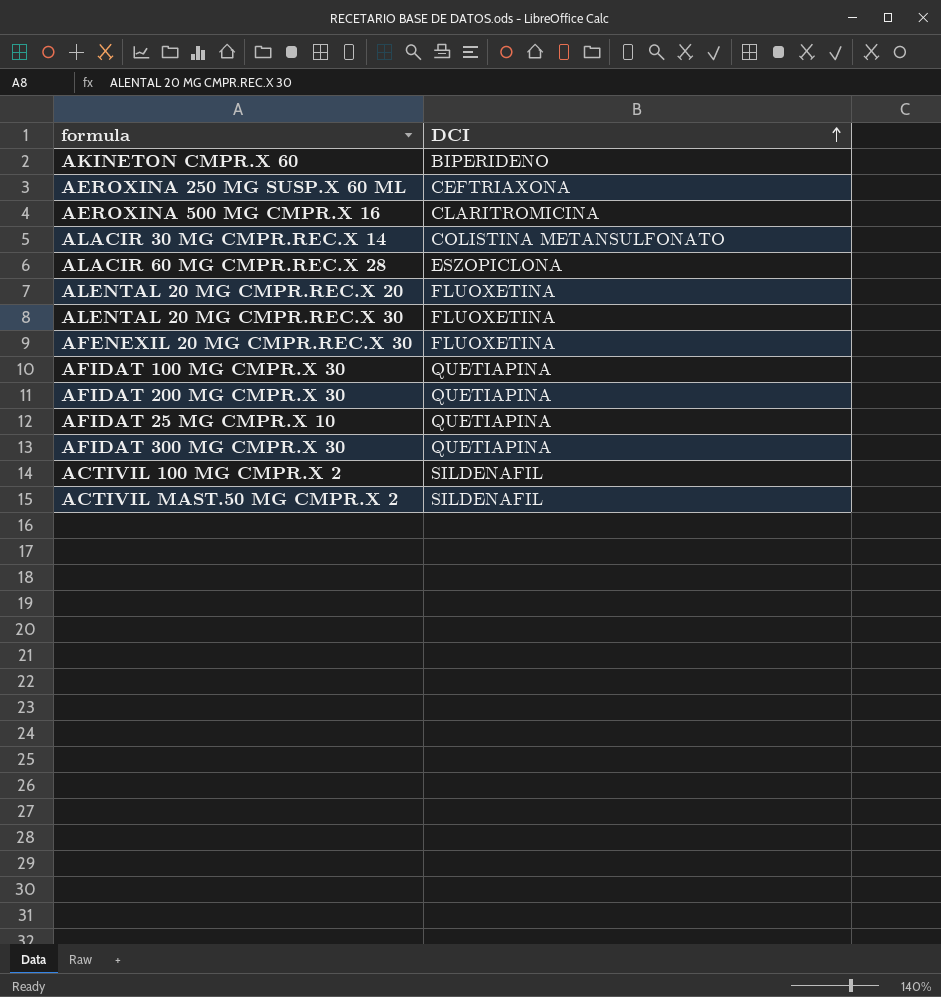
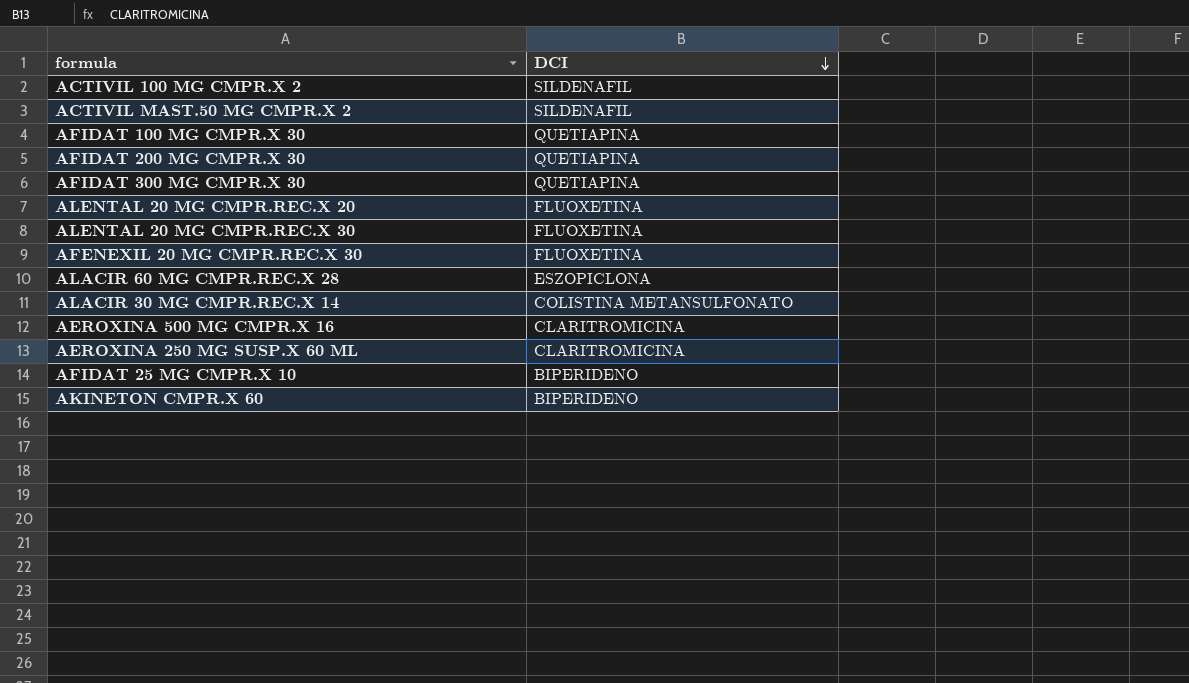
row order: DCI ascending -> DCI descending
AEROXINA 250 MG SUSP.X 60 ML | DCI: CEFTRIAXONA -> CLARITROMICINA
AFIDAT 25 MG CMPR.X 10 | DCI: QUETIAPINA -> BIPERIDENO

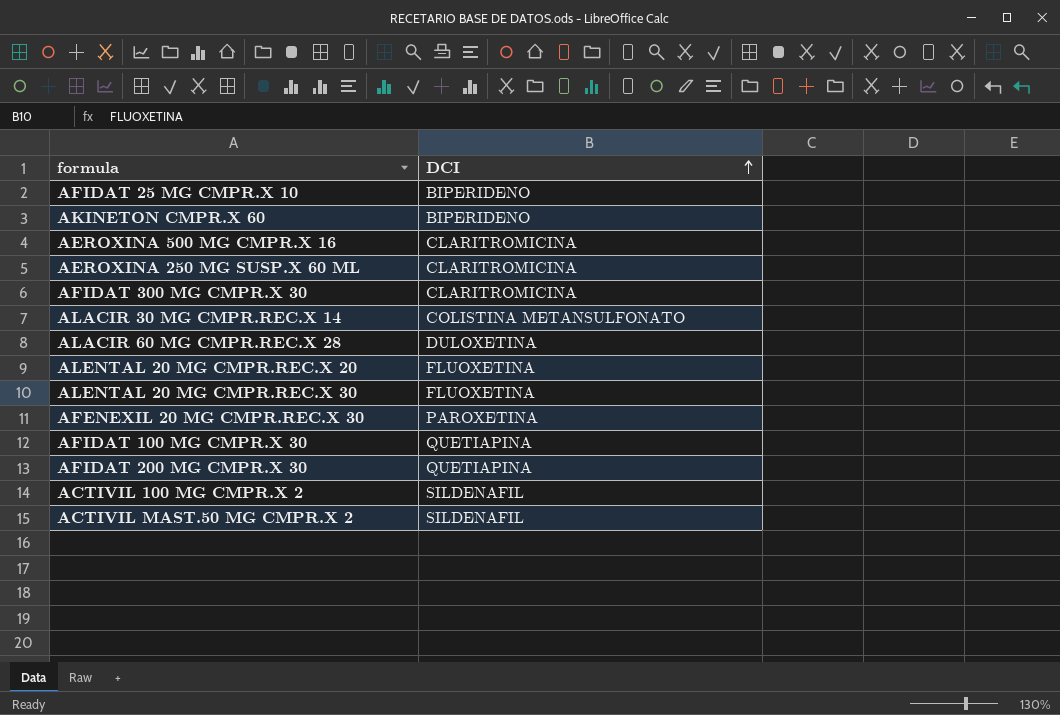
row order: DCI descending -> DCI ascending
AFIDAT 300 MG CMPR.X 30 | DCI: QUETIAPINA -> CLARITROMICINA
ALACIR 60 MG CMPR.REC.X 28 | DCI: ESZOPICLONA -> DULOXETINA
AFENEXIL 20 MG CMPR.REC.X 30 | DCI: FLUOXETINA -> PAROXETINA

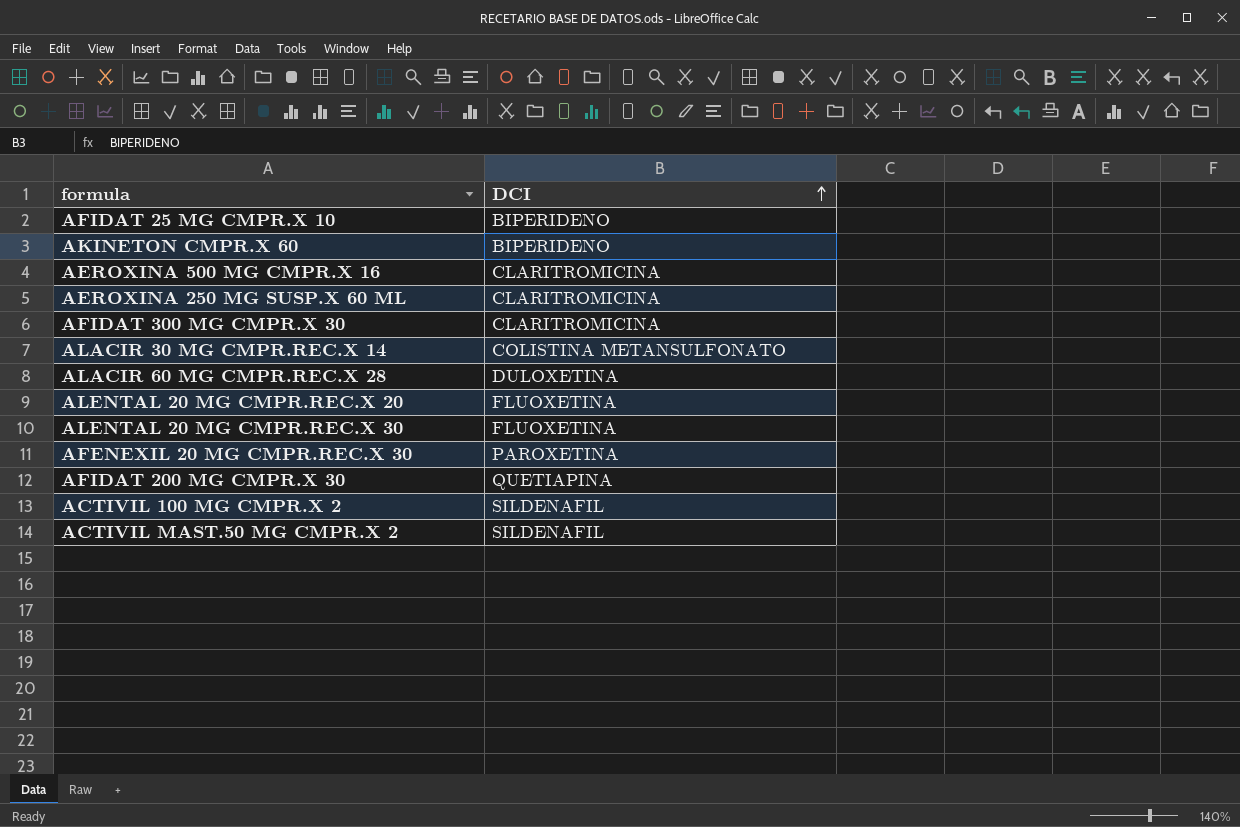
row AFIDAT 100 MG CMPR.X 30: QUETIAPINA -> none

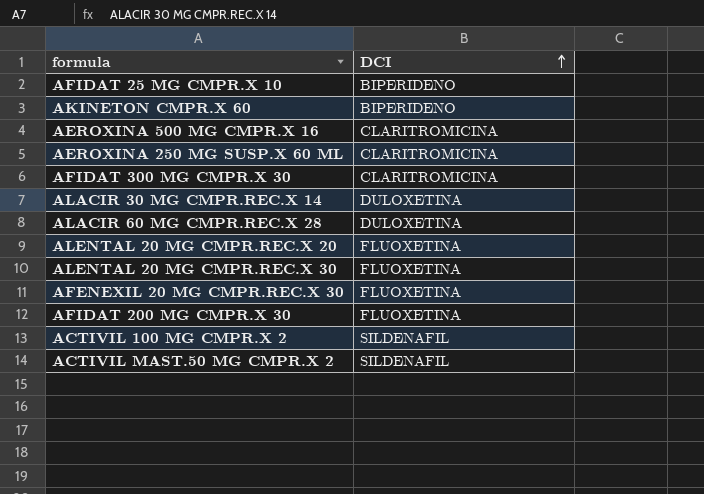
ALACIR 30 MG CMPR.REC.X 14 | DCI: COLISTINA METANSULFONATO -> DULOXETINA
AFENEXIL 20 MG CMPR.REC.X 30 | DCI: PAROXETINA -> FLUOXETINA
AFIDAT 200 MG CMPR.X 30 | DCI: QUETIAPINA -> FLUOXETINA

